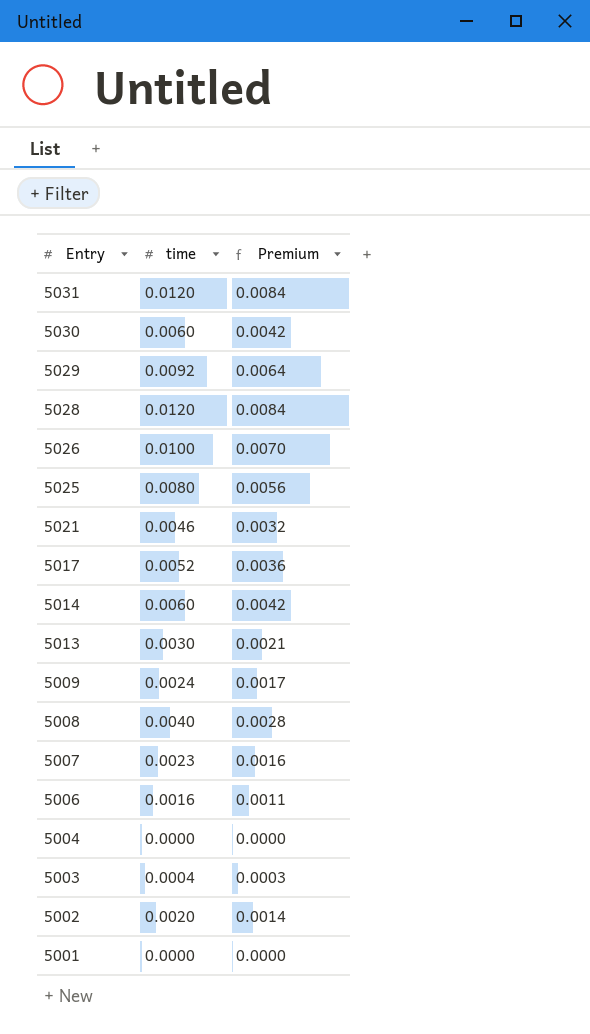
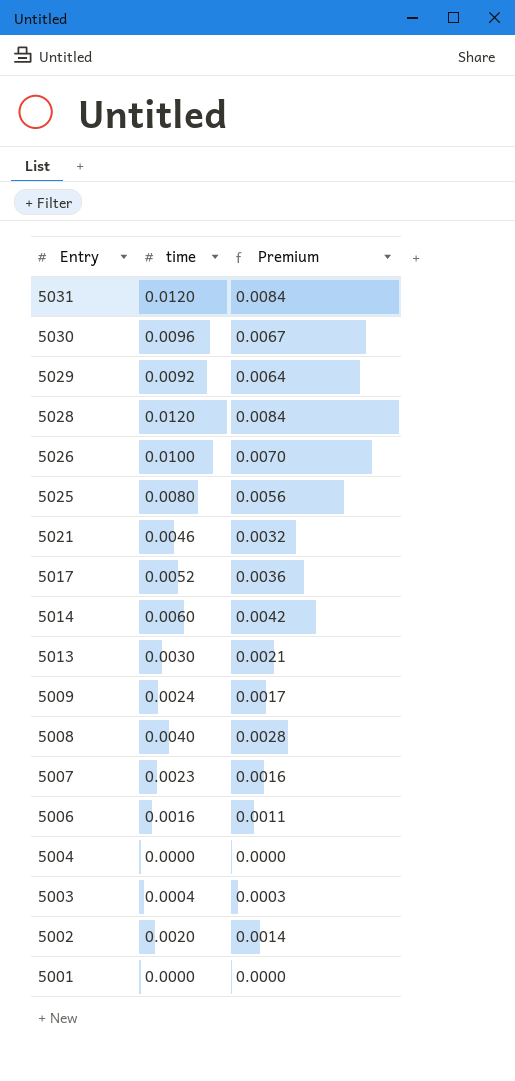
5030 | time: 0.0060 -> 0.0096
5030 | Premium: 0.0042 -> 0.0067

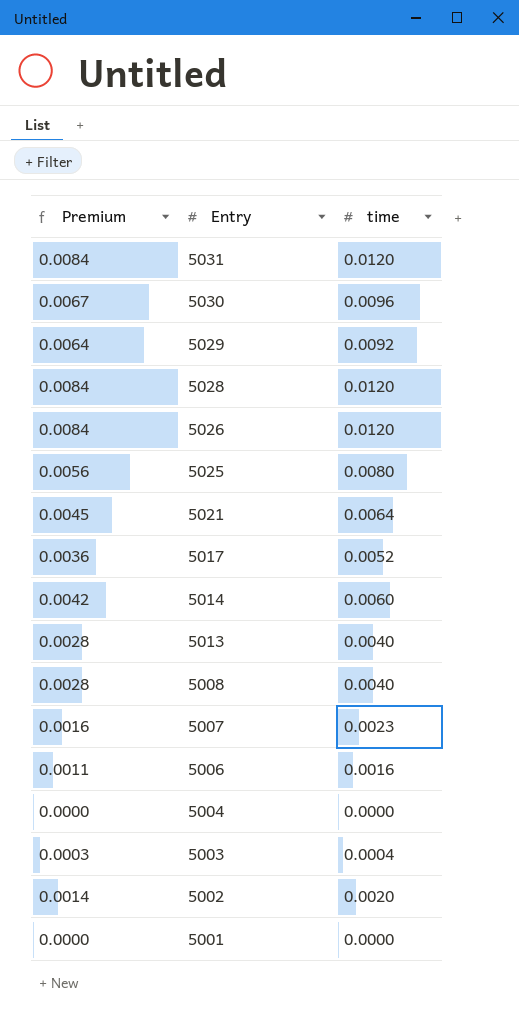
column Premium | position: 3 -> 1
row 5009: 0.0024 | 0.0017 -> none
5026 | Premium: 0.0070 -> 0.0084
5026 | time: 0.0100 -> 0.0120
5021 | Premium: 0.0032 -> 0.0045
5021 | time: 0.0046 -> 0.0064
5013 | Premium: 0.0021 -> 0.0028
5013 | time: 0.0030 -> 0.0040

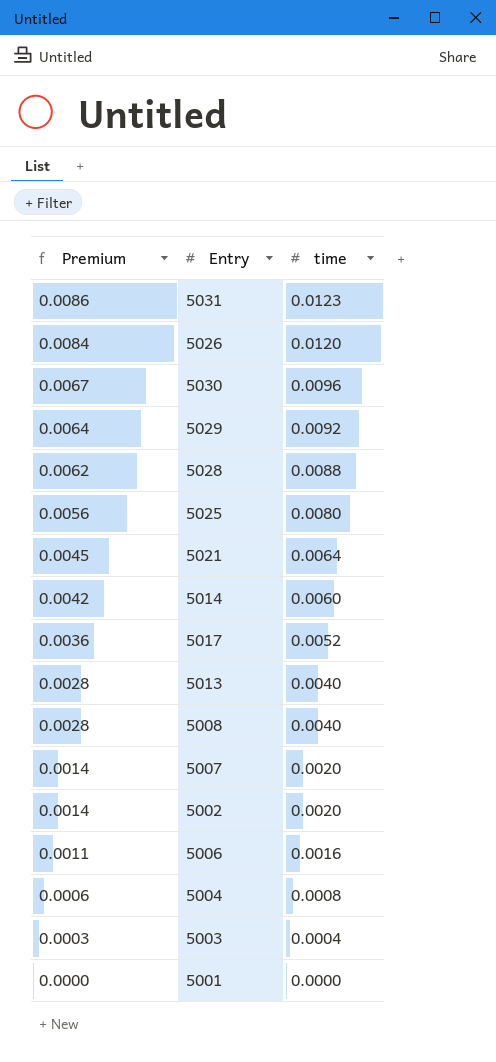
row order: Entry descending -> Premium descending
5031 | Premium: 0.0084 -> 0.0086
5031 | time: 0.0120 -> 0.0123
5028 | Premium: 0.0084 -> 0.0062
5028 | time: 0.0120 -> 0.0088
5007 | Premium: 0.0016 -> 0.0014
5007 | time: 0.0023 -> 0.0020
5004 | Premium: 0.0000 -> 0.0006
5004 | time: 0.0000 -> 0.0008

